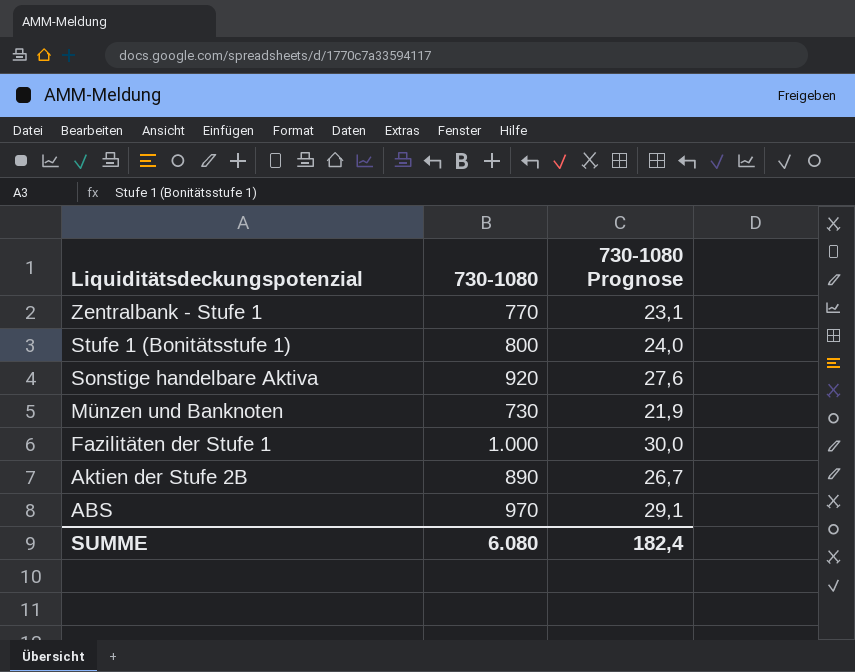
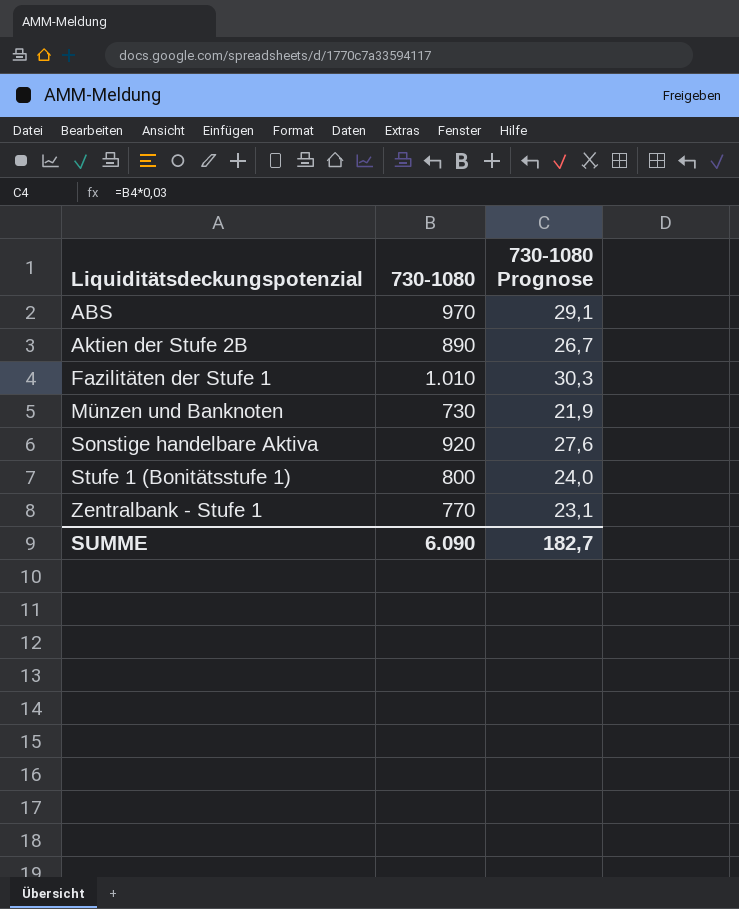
row order: Liquiditätsdeckungspotenzial descending -> Liquiditätsdeckungspotenzial ascending
Fazilitäten der Stufe 1 | 730-1080: 1.000 -> 1.010
Fazilitäten der Stufe 1 | 730-1080 Prognose: 30,0 -> 30,3
SUMME | 730-1080: 6.080 -> 6.090
SUMME | 730-1080 Prognose: 182,4 -> 182,7

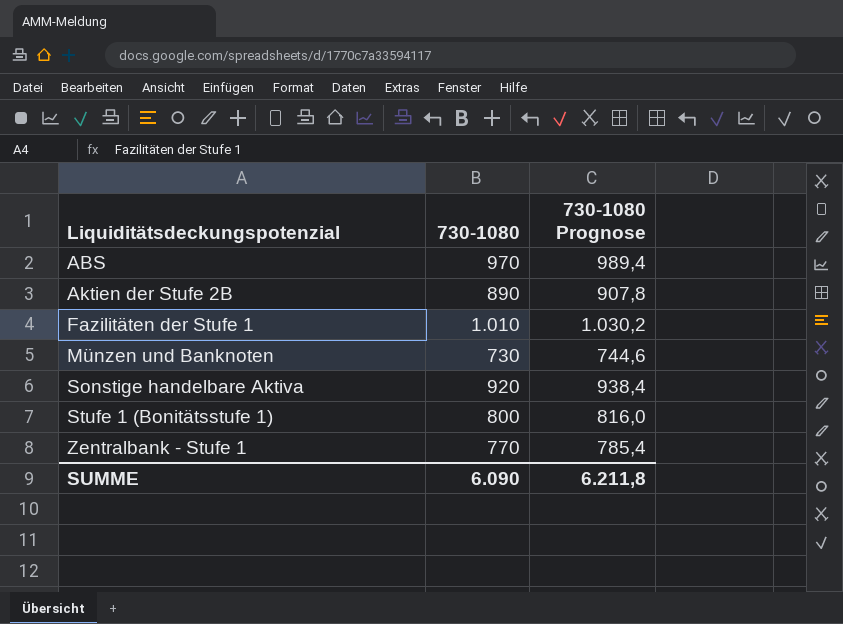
column 730-1080 Prognose | formula: [730-1080] * 0,03 -> [730-1080] * 1,02
SUMME | 730-1080 Prognose: 182,7 -> 6.211,8

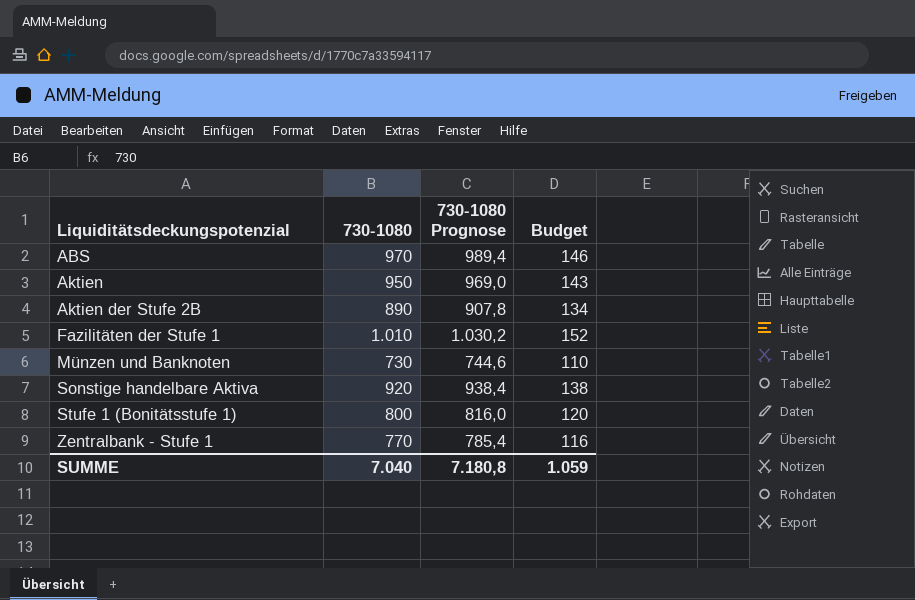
column Budget | formula: none -> [730-1080] * 0,15
row Aktien: none -> 950 | 969,0 | 143
SUMME | 730-1080: 6.090 -> 7.040
SUMME | 730-1080 Prognose: 6.211,8 -> 7.180,8

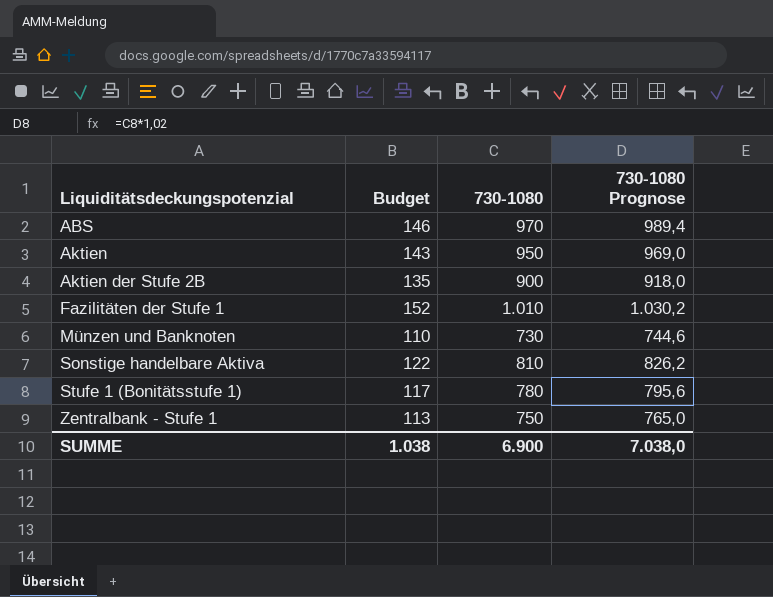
column Budget | position: 4 -> 2
Aktien der Stufe 2B | Budget: 134 -> 135
Aktien der Stufe 2B | 730-1080: 890 -> 900
Aktien der Stufe 2B | 730-1080 Prognose: 907,8 -> 918,0
Sonstige handelbare Aktiva | Budget: 138 -> 122
Sonstige handelbare Aktiva | 730-1080: 920 -> 810
Sonstige handelbare Aktiva | 730-1080 Prognose: 938,4 -> 826,2
Stufe 1 (Bonitätsstufe 1) | Budget: 120 -> 117
Stufe 1 (Bonitätsstufe 1) | 730-1080: 800 -> 780
Stufe 1 (Bonitätsstufe 1) | 730-1080 Prognose: 816,0 -> 795,6
Zentralbank - Stufe 1 | Budget: 116 -> 113
Zentralbank - Stufe 1 | 730-1080: 770 -> 750
Zentralbank - Stufe 1 | 730-1080 Prognose: 785,4 -> 765,0
SUMME | Budget: 1.059 -> 1.038
SUMME | 730-1080: 7.040 -> 6.900
SUMME | 730-1080 Prognose: 7.180,8 -> 7.038,0

